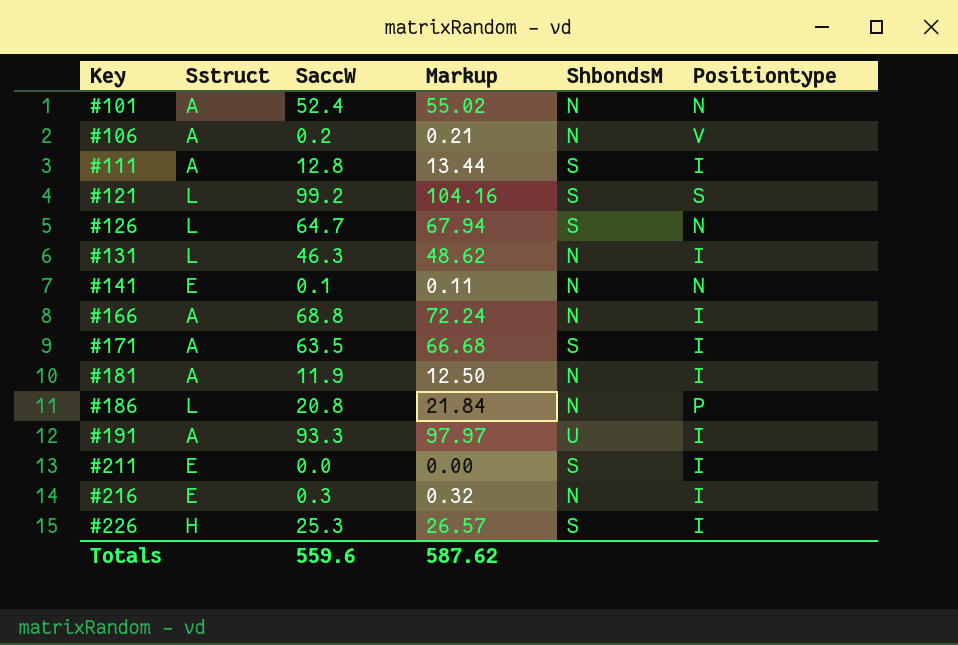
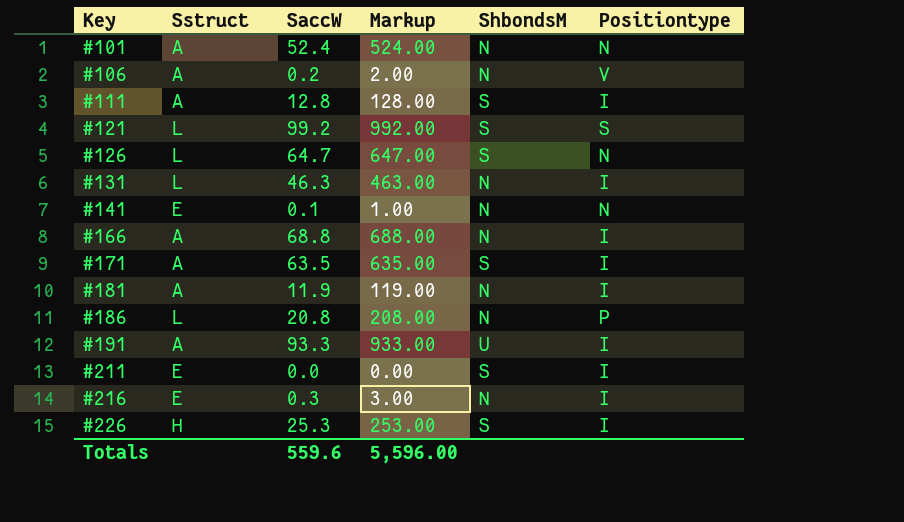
column Markup | formula: [SaccW] * 1.05 -> [SaccW] * 10
Totals | Markup: 587.62 -> 5,596.00

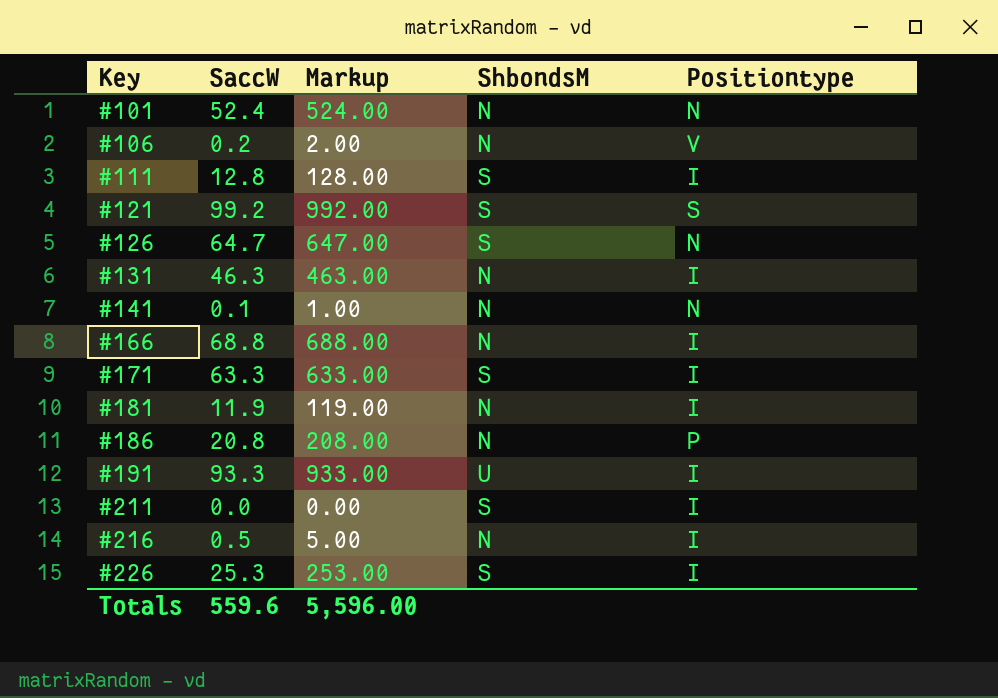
column Sstruct | position: 2 -> none
#171 | SaccW: 63.5 -> 63.3
#171 | Markup: 635.00 -> 633.00
#216 | SaccW: 0.3 -> 0.5
#216 | Markup: 3.00 -> 5.00

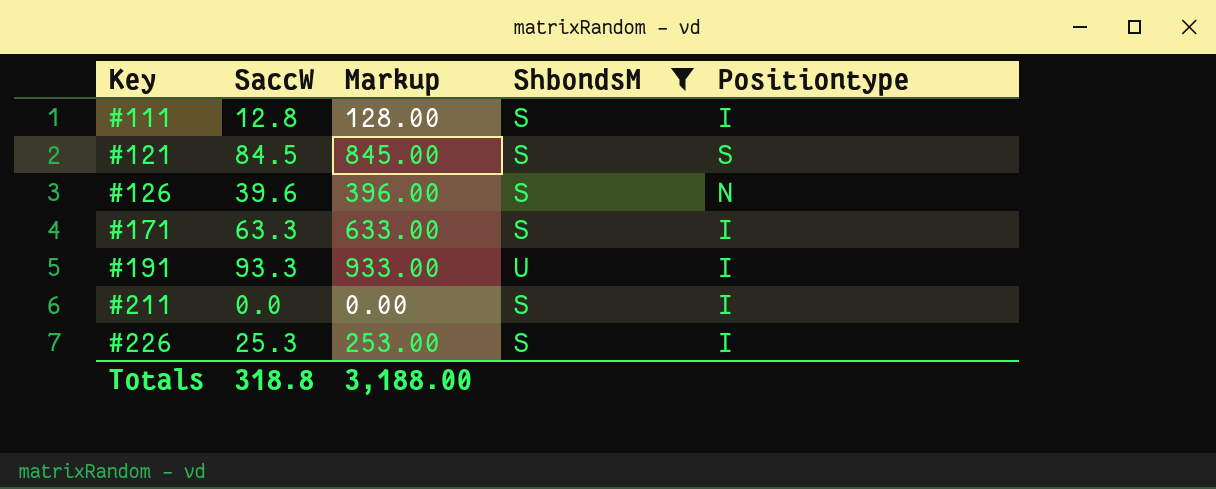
filter: none -> ShbondsM != N
#121 | SaccW: 99.2 -> 84.5
#121 | Markup: 992.00 -> 845.00
#126 | SaccW: 64.7 -> 39.6
#126 | Markup: 647.00 -> 396.00
Totals | SaccW: 559.6 -> 318.8
Totals | Markup: 5,596.00 -> 3,188.00

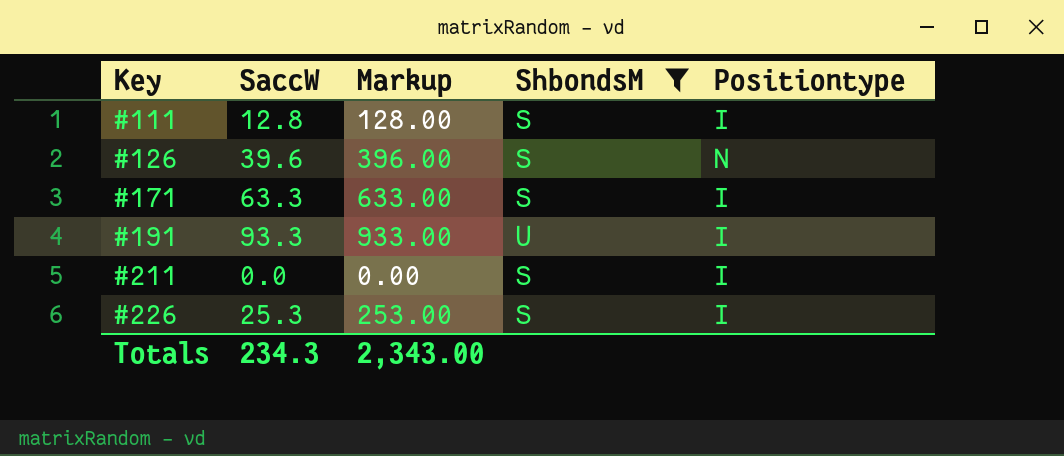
row #121: 84.5 | 845.00 | S | S -> none
Totals | SaccW: 318.8 -> 234.3
Totals | Markup: 3,188.00 -> 2,343.00

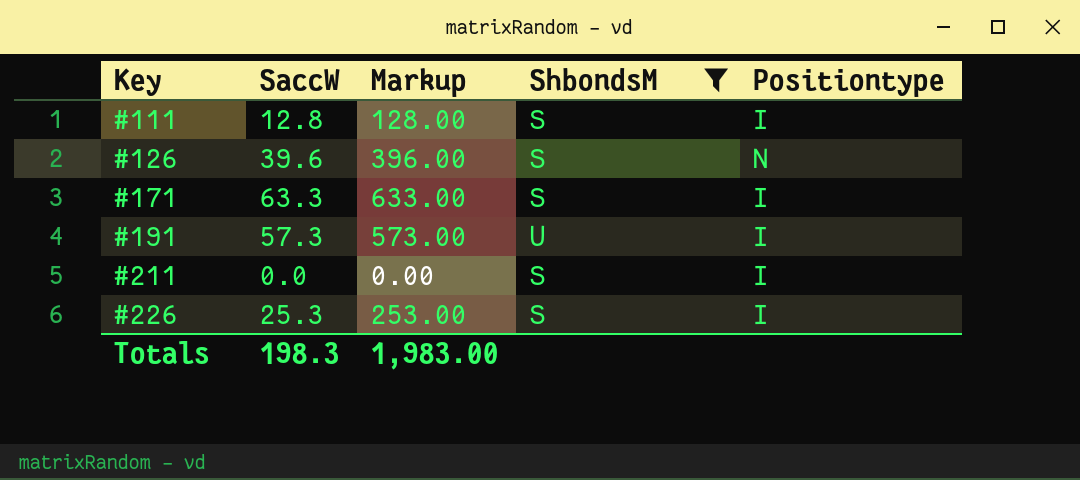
#191 | SaccW: 93.3 -> 57.3
#191 | Markup: 933.00 -> 573.00
Totals | SaccW: 234.3 -> 198.3
Totals | Markup: 2,343.00 -> 1,983.00

